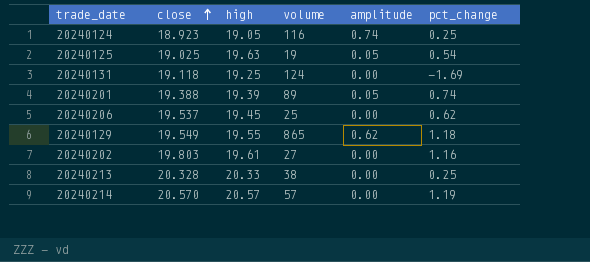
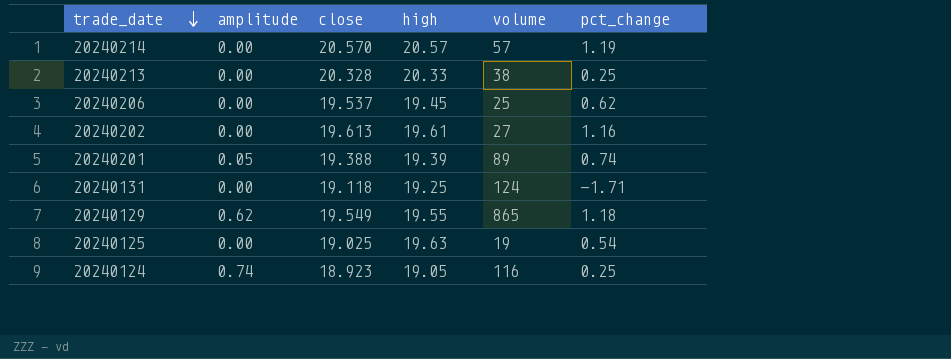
row order: close ascending -> trade_date descending
column amplitude | position: 5 -> 2
20240202 | close: 19.803 -> 19.613
20240131 | pct_change: -1.69 -> -1.71
20240125 | amplitude: 0.05 -> 0.00

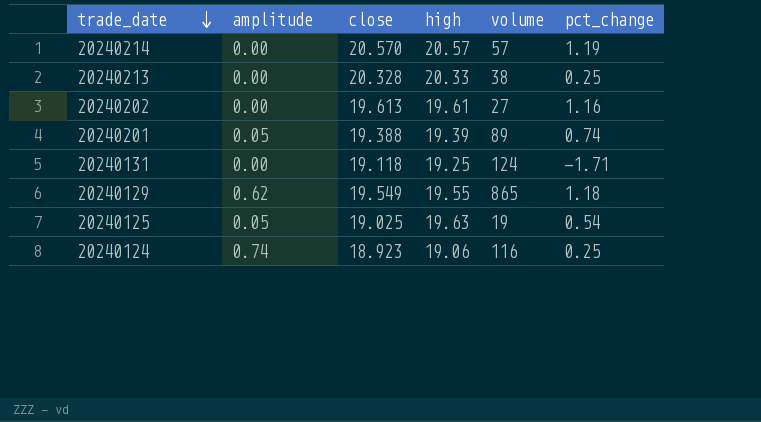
row 20240206: 0.00 | 19.537 | 19.45 | 25 | 0.62 -> none
20240125 | amplitude: 0.00 -> 0.05
20240124 | high: 19.05 -> 19.06

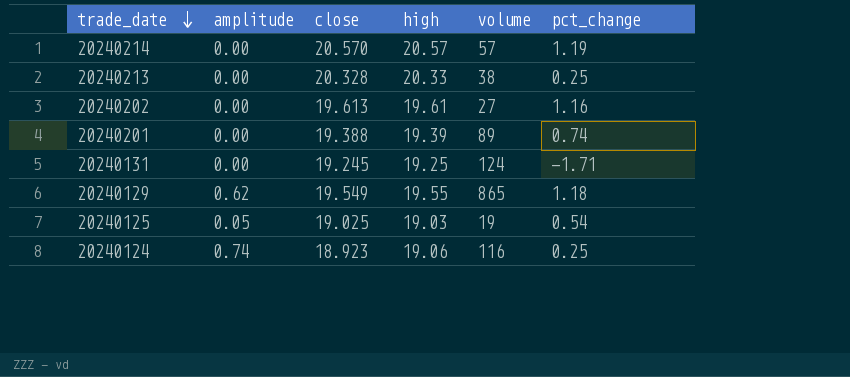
20240201 | amplitude: 0.05 -> 0.00
20240131 | close: 19.118 -> 19.245
20240125 | high: 19.63 -> 19.03

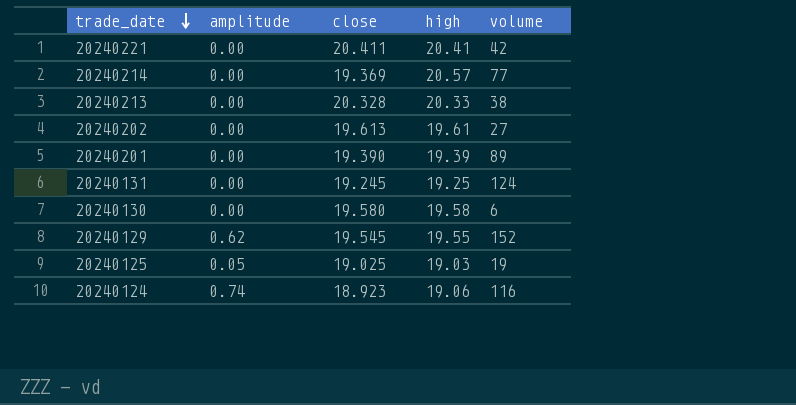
column pct_change | position: 6 -> none
row 20240221: none -> 0.00 | 20.411 | 20.41 | 42
20240214 | close: 20.570 -> 19.369
20240214 | volume: 57 -> 77
20240201 | close: 19.388 -> 19.390
row 20240130: none -> 0.00 | 19.580 | 19.58 | 6
20240129 | close: 19.549 -> 19.545
20240129 | volume: 865 -> 152

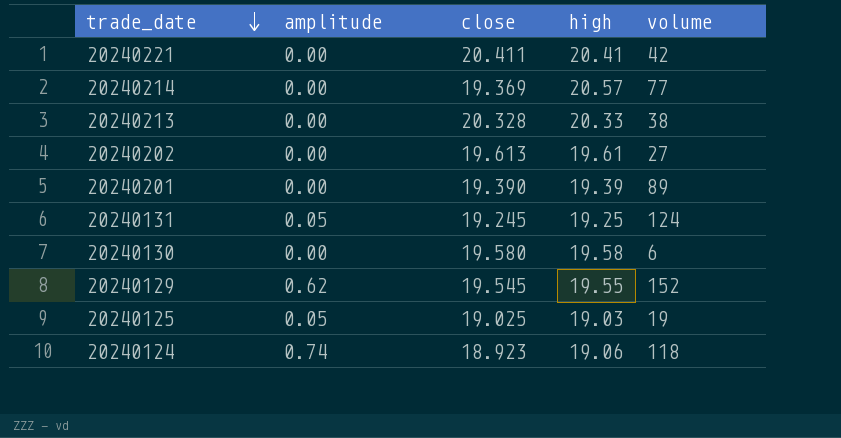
20240131 | amplitude: 0.00 -> 0.05
20240124 | volume: 116 -> 118

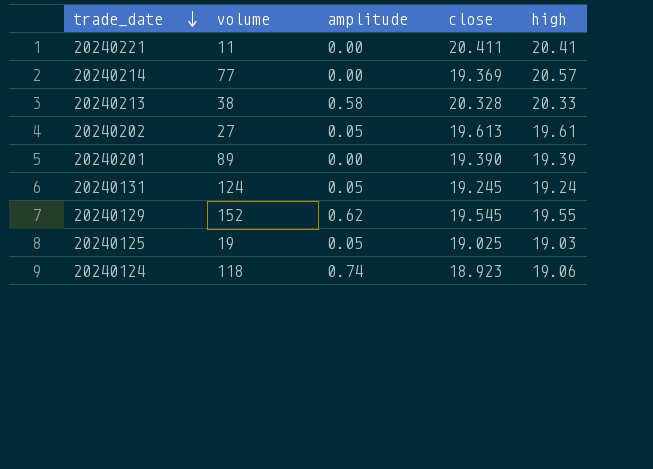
column volume | position: 5 -> 2
row 20240130: 0.00 | 19.580 | 19.58 | 6 -> none
20240221 | volume: 42 -> 11
20240213 | amplitude: 0.00 -> 0.58
20240202 | amplitude: 0.00 -> 0.05
20240131 | high: 19.25 -> 19.24

